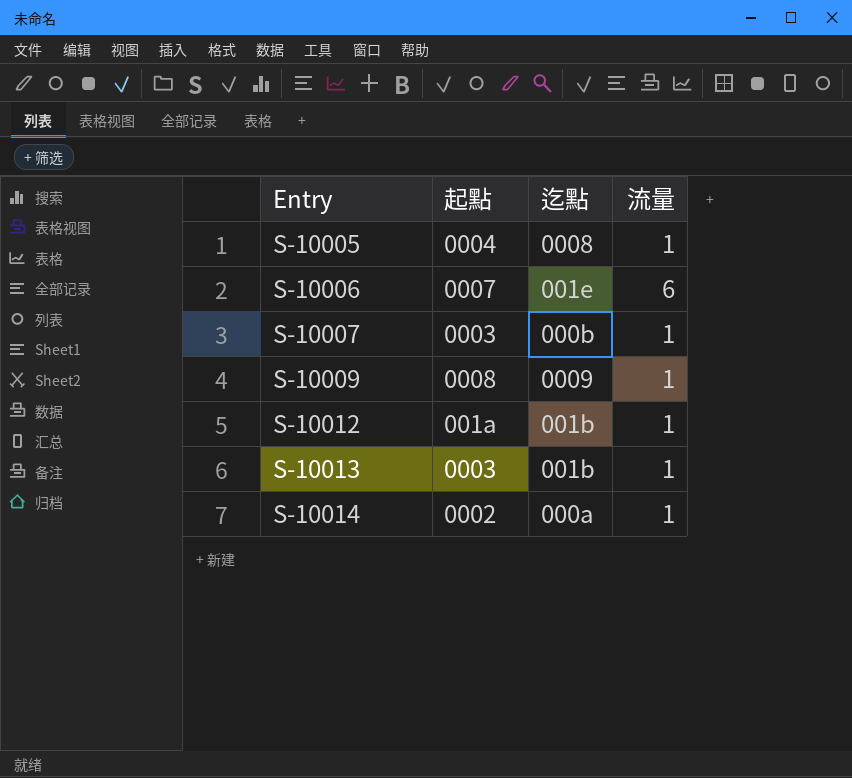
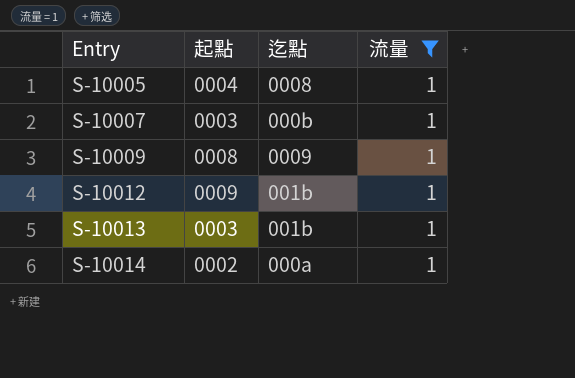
filter: none -> 流量 = 1
S-10012 | 起點: 001a -> 0009

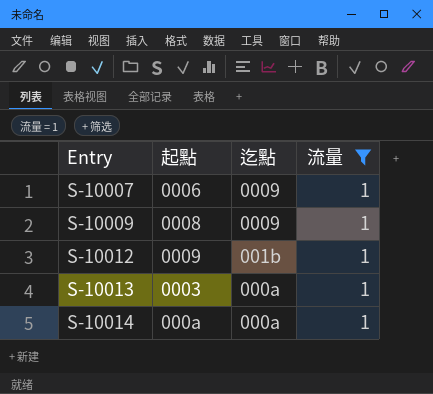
row S-10005: 0004 | 0008 | 1 -> none
S-10007 | 起點: 0003 -> 0006
S-10007 | 迄點: 000b -> 0009
S-10013 | 迄點: 001b -> 000a
S-10014 | 起點: 0002 -> 000a

